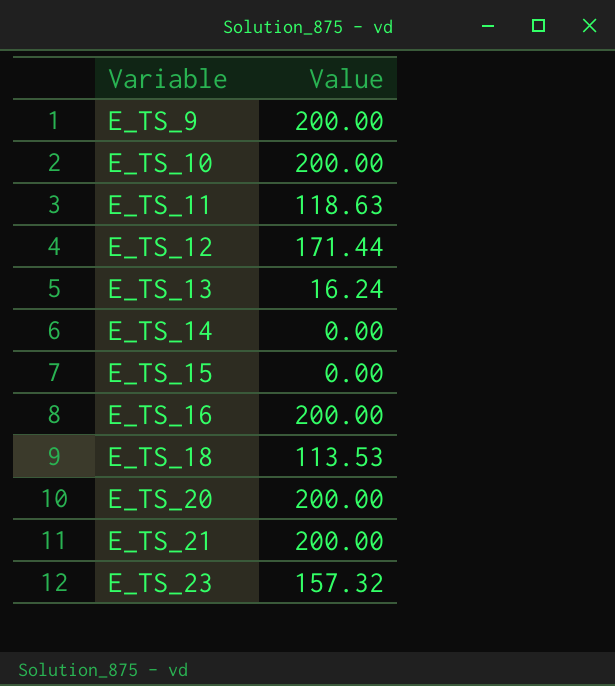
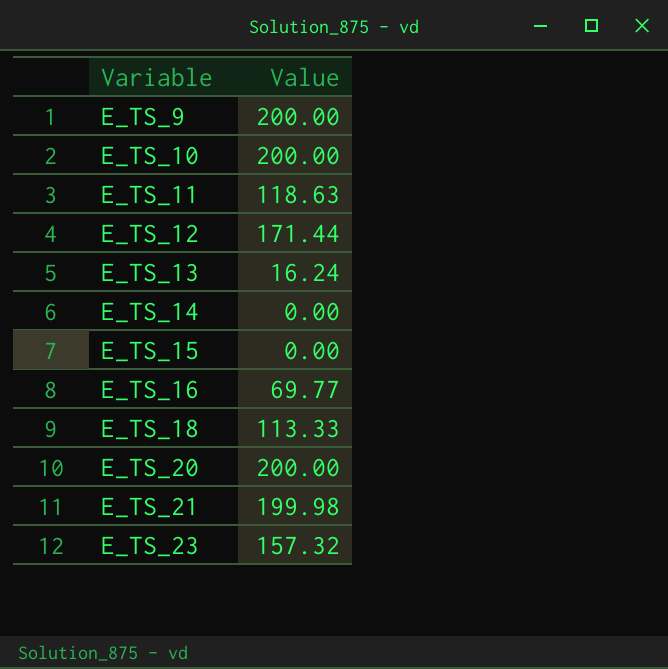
E_TS_16 | Value: 200.00 -> 69.77
E_TS_18 | Value: 113.53 -> 113.33
E_TS_21 | Value: 200.00 -> 199.98

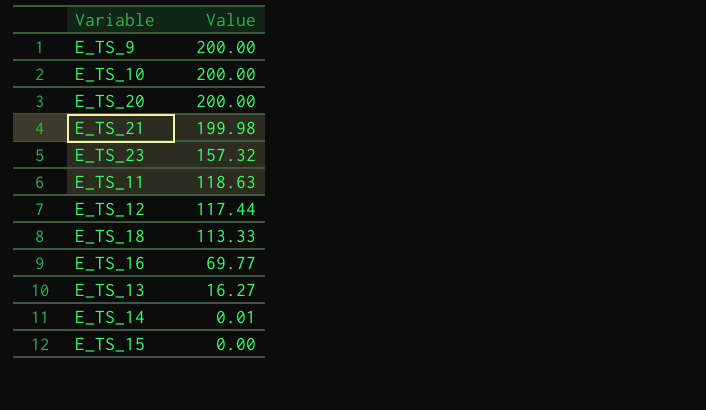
row order: Variable ascending -> Value descending
E_TS_12 | Value: 171.44 -> 117.44
E_TS_13 | Value: 16.24 -> 16.27
E_TS_14 | Value: 0.00 -> 0.01

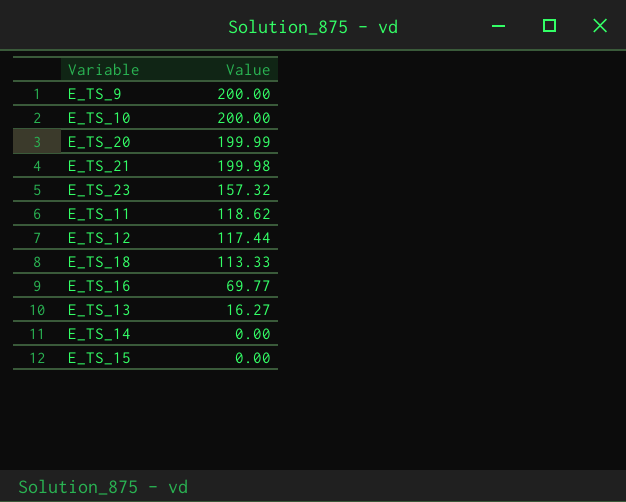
E_TS_20 | Value: 200.00 -> 199.99
E_TS_11 | Value: 118.63 -> 118.62
E_TS_14 | Value: 0.01 -> 0.00

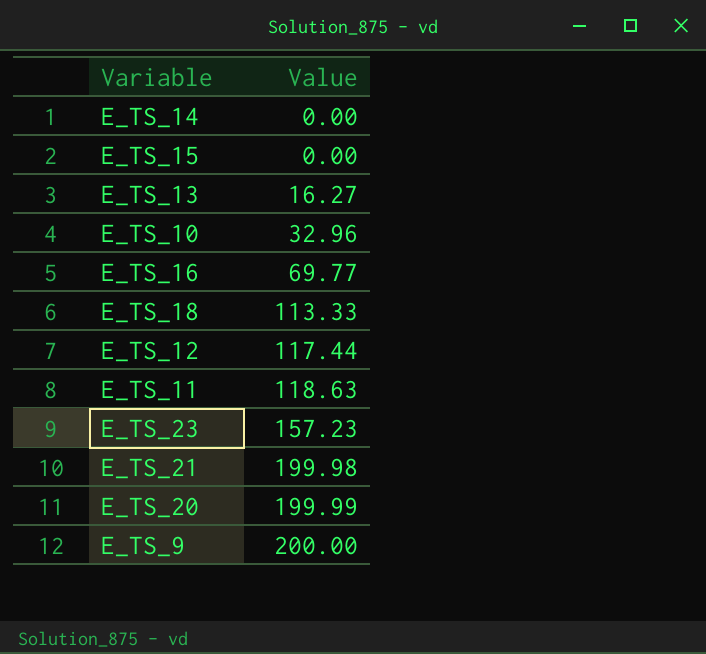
row order: Value descending -> Value ascending
E_TS_10 | Value: 200.00 -> 32.96
E_TS_11 | Value: 118.62 -> 118.63
E_TS_23 | Value: 157.32 -> 157.23

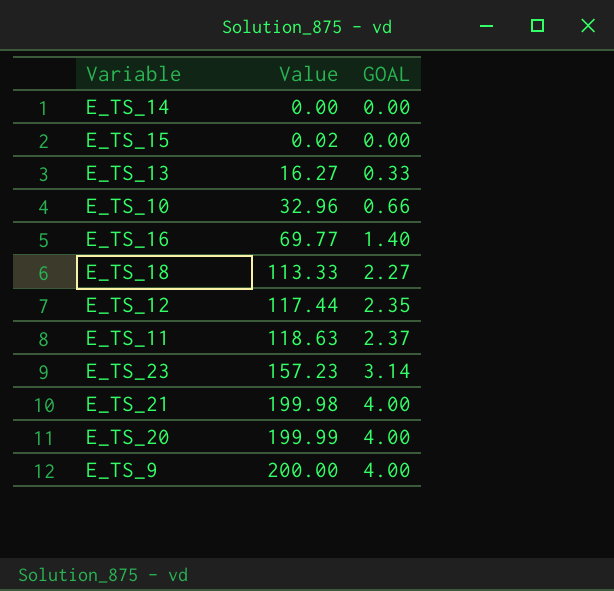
column GOAL | formula: none -> [Value] * 0.02
E_TS_15 | Value: 0.00 -> 0.02

